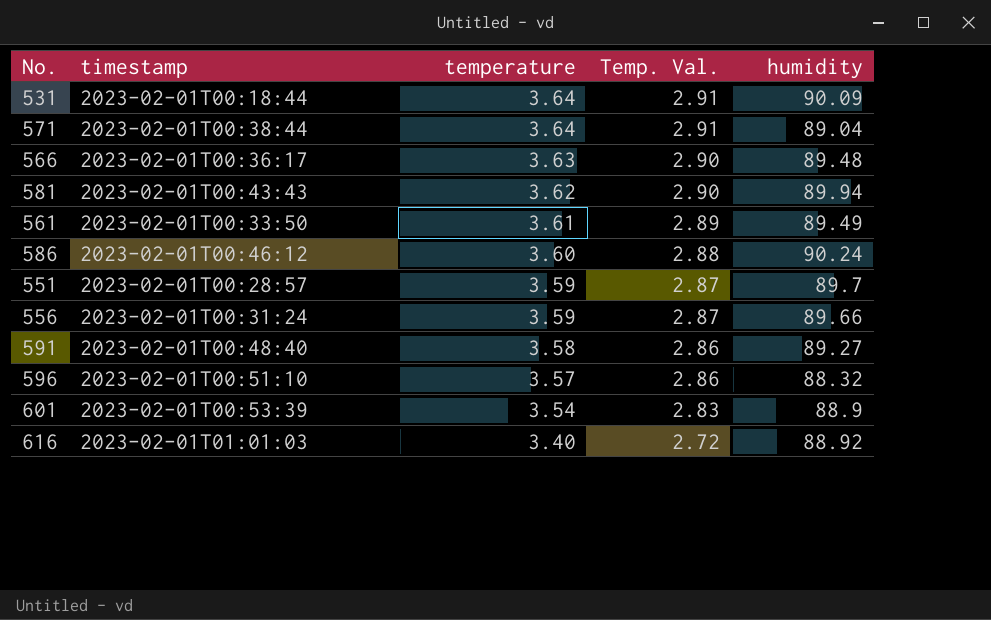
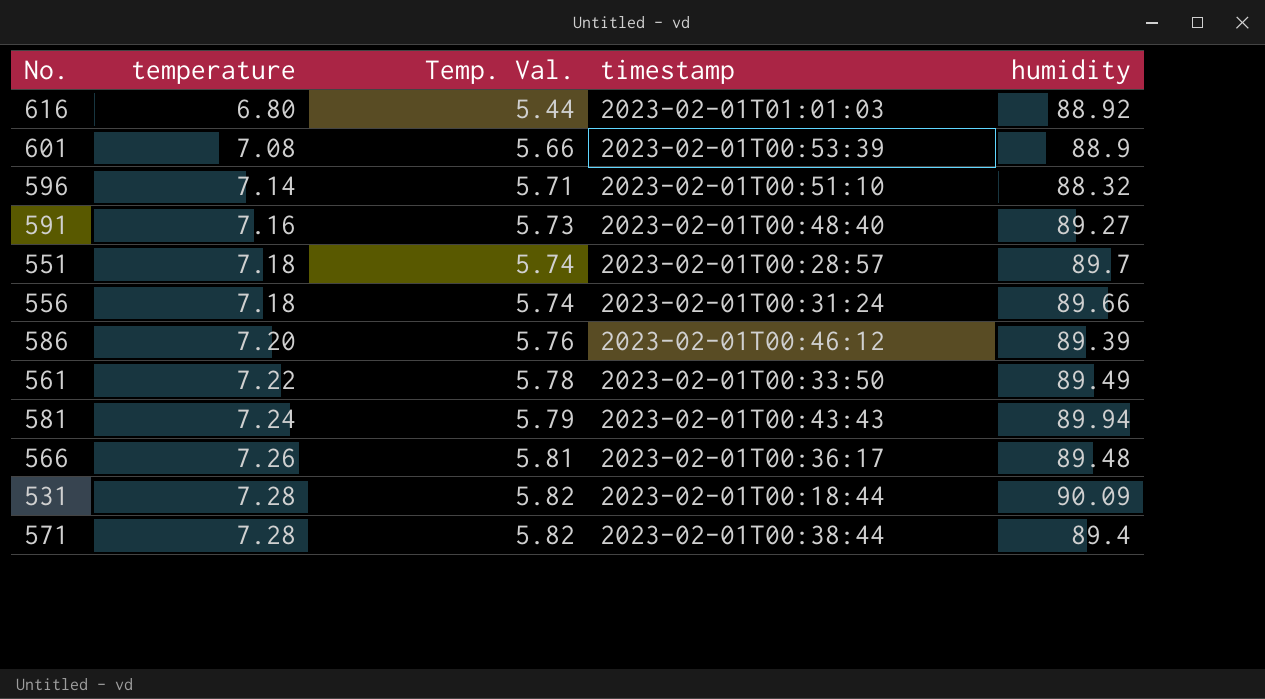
row order: temperature descending -> temperature ascending
column timestamp | position: 2 -> 4
616 | temperature: 3.40 -> 6.80
616 | Temp. Val.: 2.72 -> 5.44
601 | temperature: 3.54 -> 7.08
601 | Temp. Val.: 2.83 -> 5.66
596 | temperature: 3.57 -> 7.14
596 | Temp. Val.: 2.86 -> 5.71
591 | temperature: 3.58 -> 7.16
591 | Temp. Val.: 2.86 -> 5.73
551 | temperature: 3.59 -> 7.18
551 | Temp. Val.: 2.87 -> 5.74
556 | temperature: 3.59 -> 7.18
556 | Temp. Val.: 2.87 -> 5.74
586 | temperature: 3.60 -> 7.20
586 | Temp. Val.: 2.88 -> 5.76
586 | humidity: 90.24 -> 89.39
561 | temperature: 3.61 -> 7.22
561 | Temp. Val.: 2.89 -> 5.78
581 | temperature: 3.62 -> 7.24
581 | Temp. Val.: 2.90 -> 5.79
566 | temperature: 3.63 -> 7.26
566 | Temp. Val.: 2.90 -> 5.81
531 | temperature: 3.64 -> 7.28
531 | Temp. Val.: 2.91 -> 5.82
571 | temperature: 3.64 -> 7.28
571 | Temp. Val.: 2.91 -> 5.82
571 | humidity: 89.04 -> 89.4

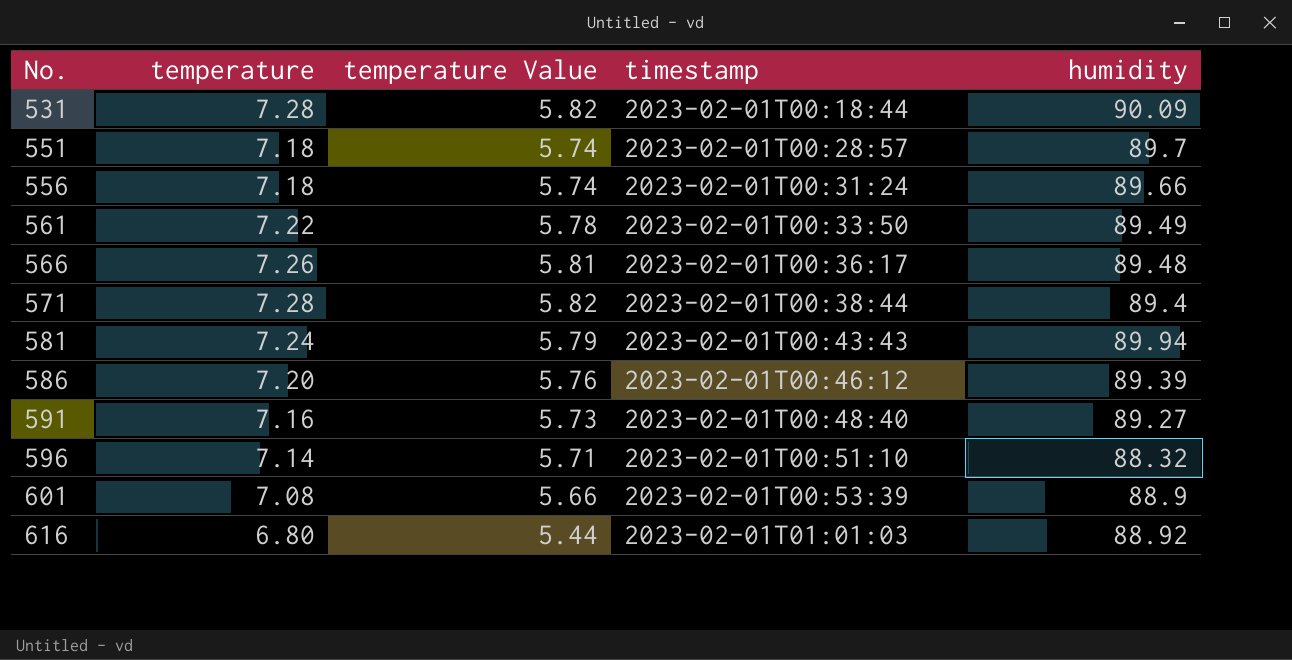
row order: temperature ascending -> No. ascending
column name: Temp. Val. -> temperature Value

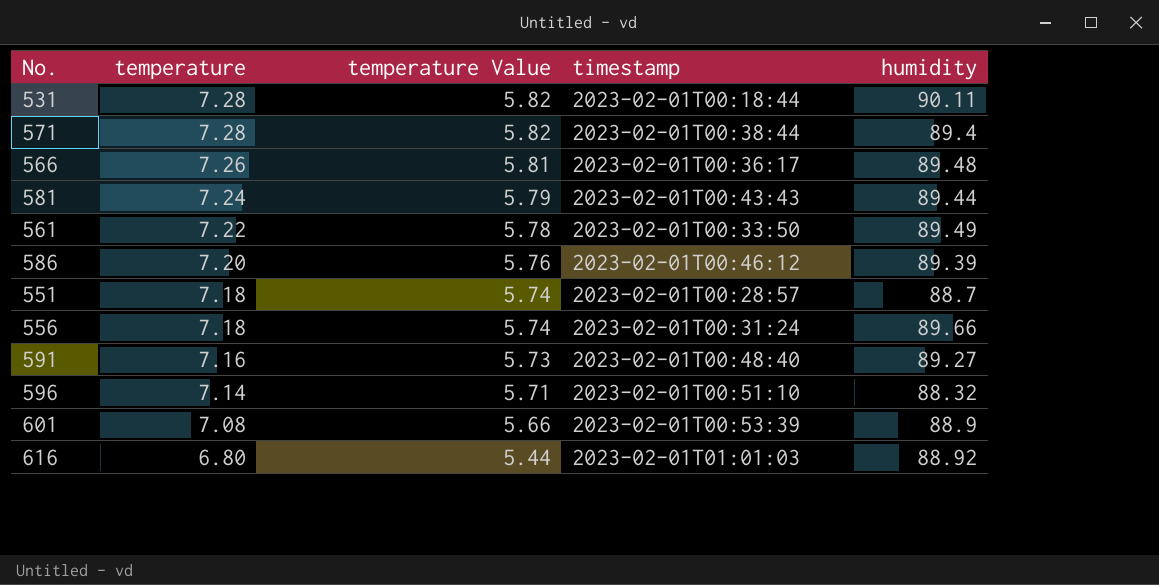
row order: No. ascending -> temperature descending
531 | humidity: 90.09 -> 90.11
581 | humidity: 89.94 -> 89.44
551 | humidity: 89.7 -> 88.7

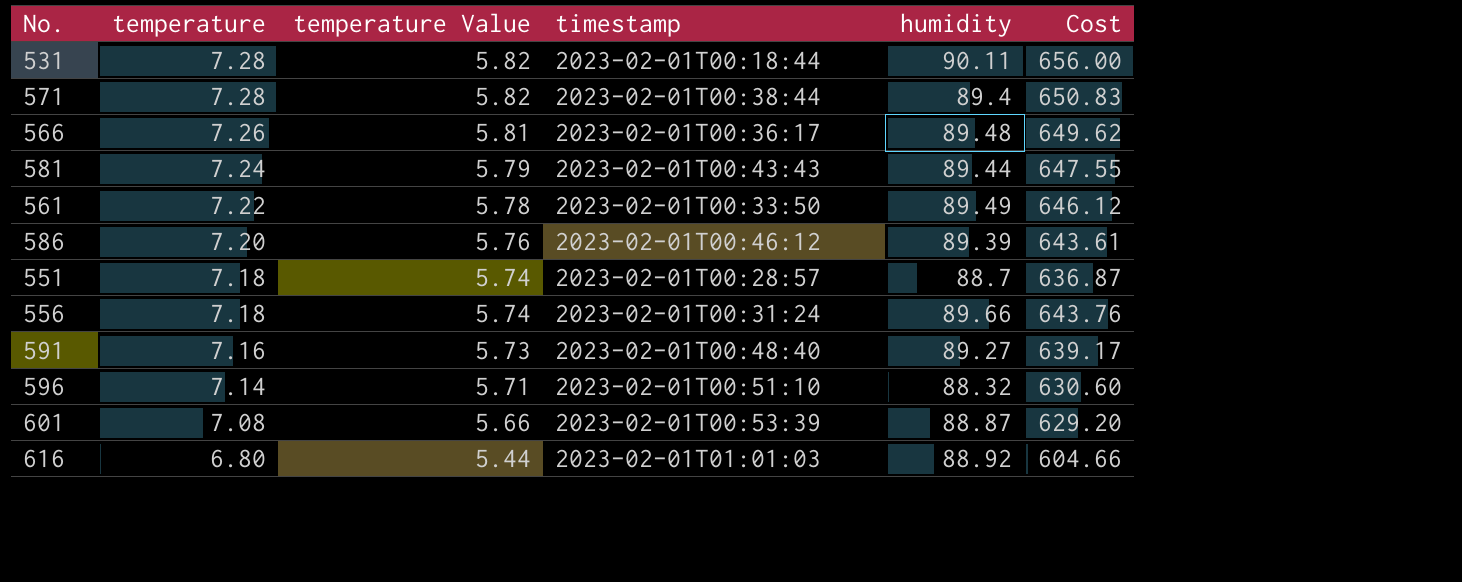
column Cost | formula: none -> [temperature] * [humidity]
601 | humidity: 88.9 -> 88.87

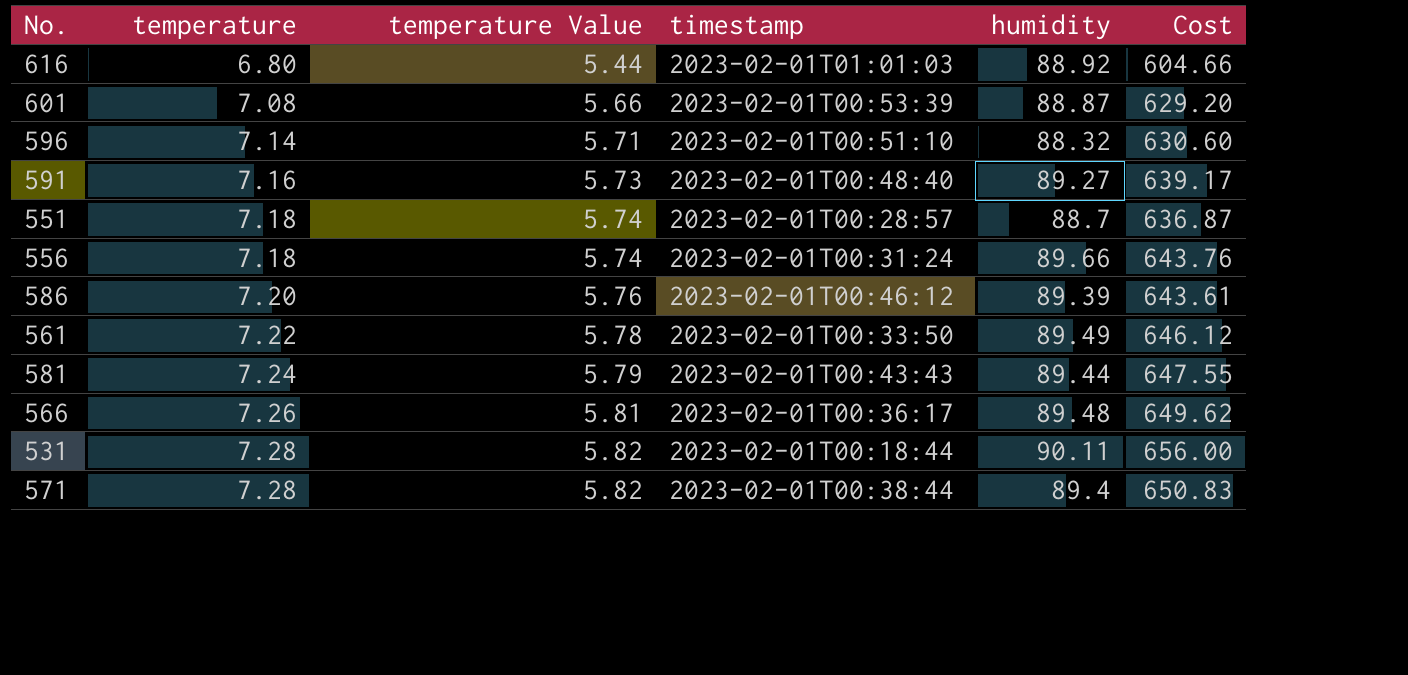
row order: temperature descending -> temperature ascending

